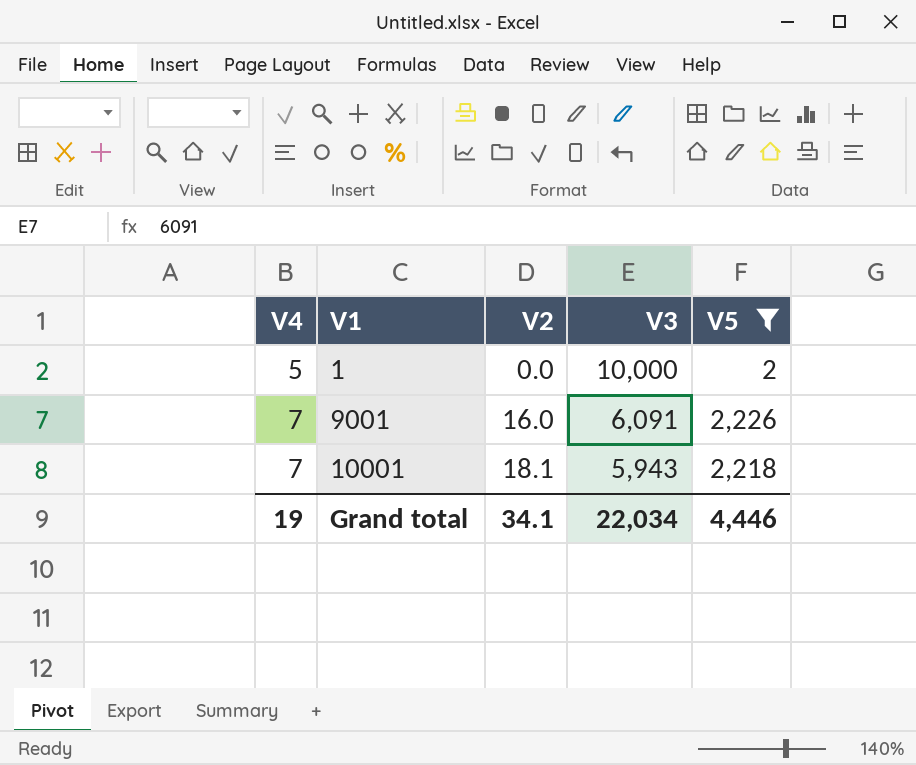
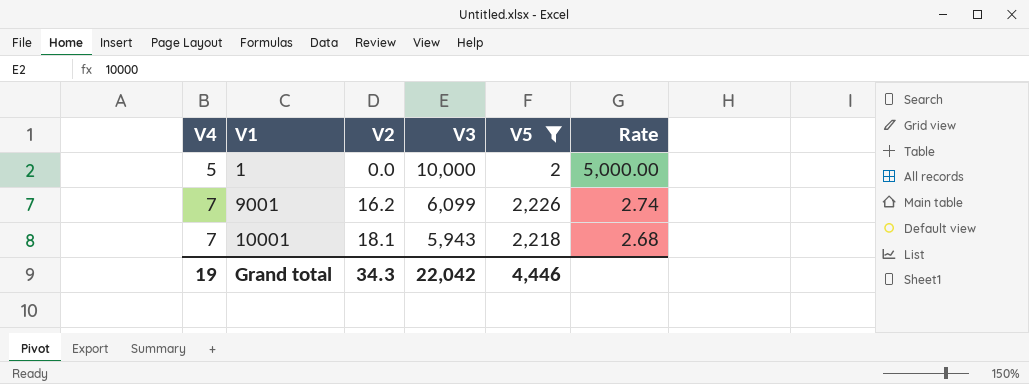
column Rate | formula: none -> [V3] / [V5]
9001 | V2: 16.0 -> 16.2
9001 | V3: 6,091 -> 6,099
Grand total | V2: 34.1 -> 34.3
Grand total | V3: 22,034 -> 22,042

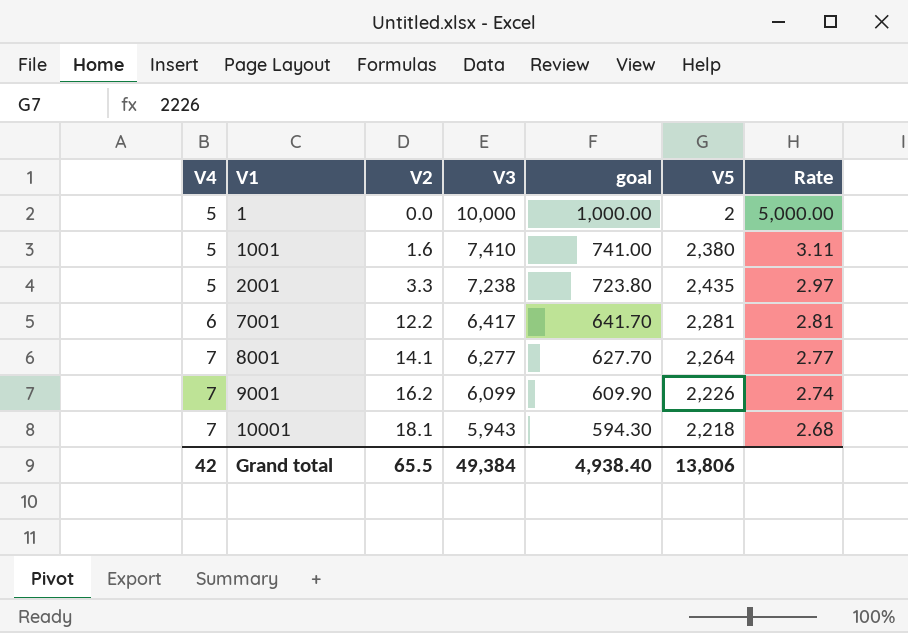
filter: V5 <= 2,226 -> none
column goal | formula: none -> [V3] * 0.1
Grand total | V4: 19 -> 42
Grand total | V2: 34.3 -> 65.5
Grand total | V3: 22,042 -> 49,384
Grand total | V5: 4,446 -> 13,806

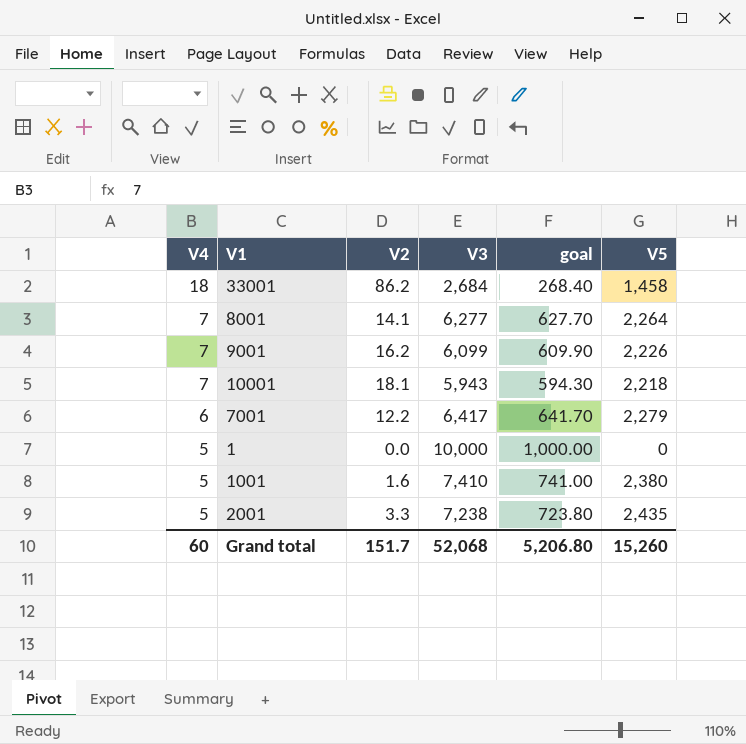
row order: V4 ascending -> V4 descending
column Rate | formula: [V3] / [V5] -> none
row 33001: none -> 18 | 86.2 | 2,684 | 268.40 | 1,458
7001 | V5: 2,281 -> 2,279
1 | V5: 2 -> 0
Grand total | V4: 42 -> 60
Grand total | V2: 65.5 -> 151.7
Grand total | V3: 49,384 -> 52,068
Grand total | goal: 4,938.40 -> 5,206.80
Grand total | V5: 13,806 -> 15,260

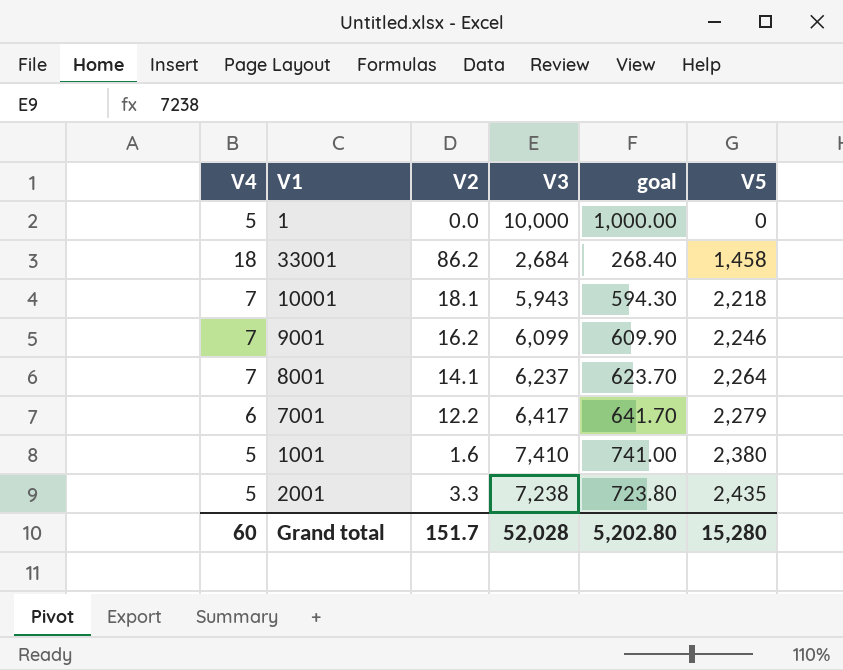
row order: V4 descending -> V5 ascending
9001 | V5: 2,226 -> 2,246
8001 | V3: 6,277 -> 6,237
8001 | goal: 627.70 -> 623.70
Grand total | V3: 52,068 -> 52,028
Grand total | goal: 5,206.80 -> 5,202.80
Grand total | V5: 15,260 -> 15,280

